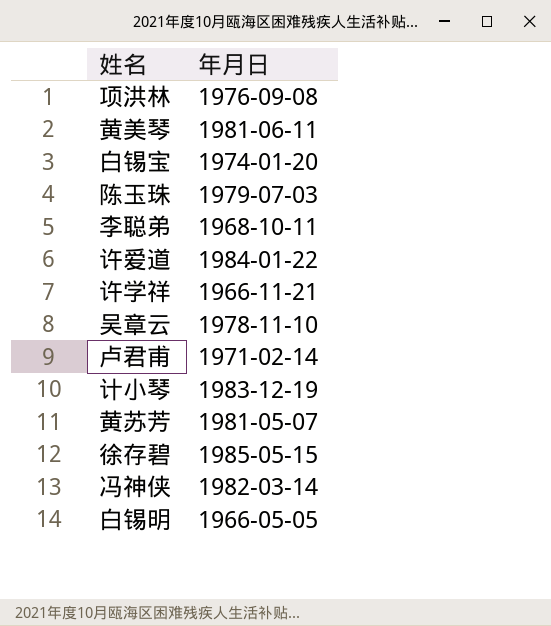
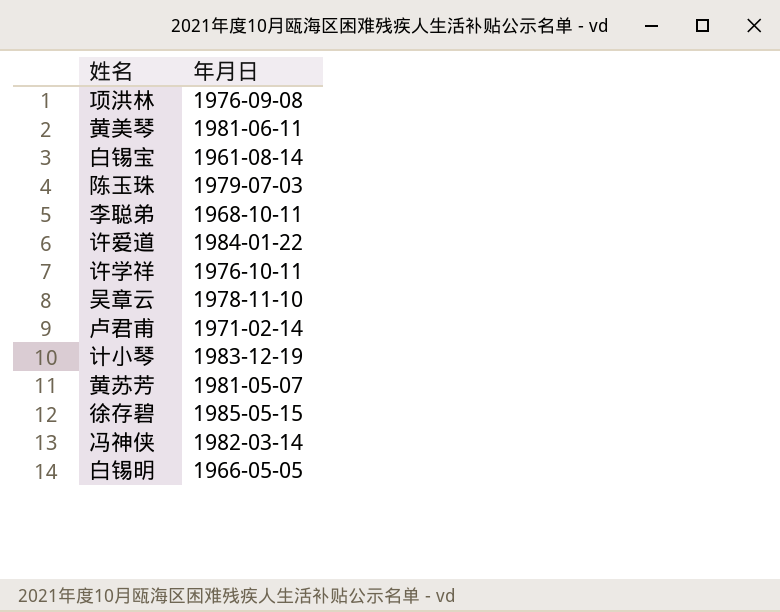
白锡宝 | 年月日: 1974-01-20 -> 1961-08-14
许学祥 | 年月日: 1966-11-21 -> 1976-10-11

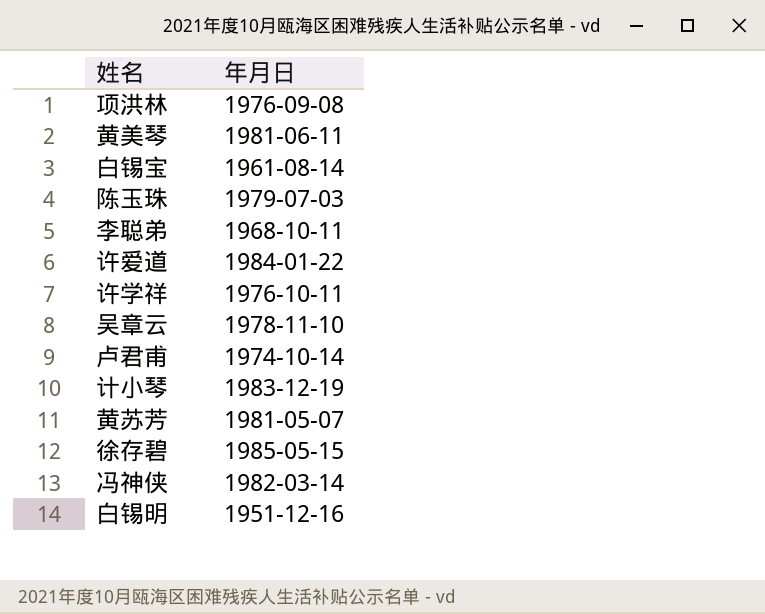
卢君甫 | 年月日: 1971-02-14 -> 1974-10-14
白锡明 | 年月日: 1966-05-05 -> 1951-12-16

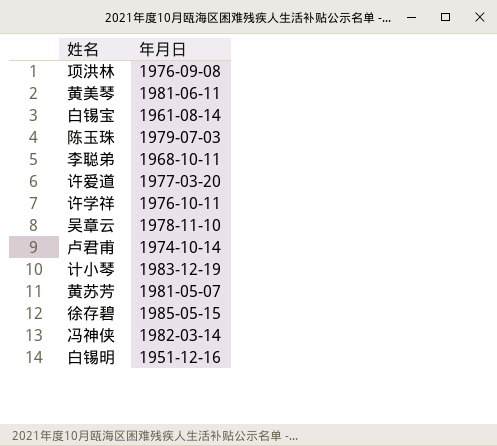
许爱道 | 年月日: 1984-01-22 -> 1977-03-20

